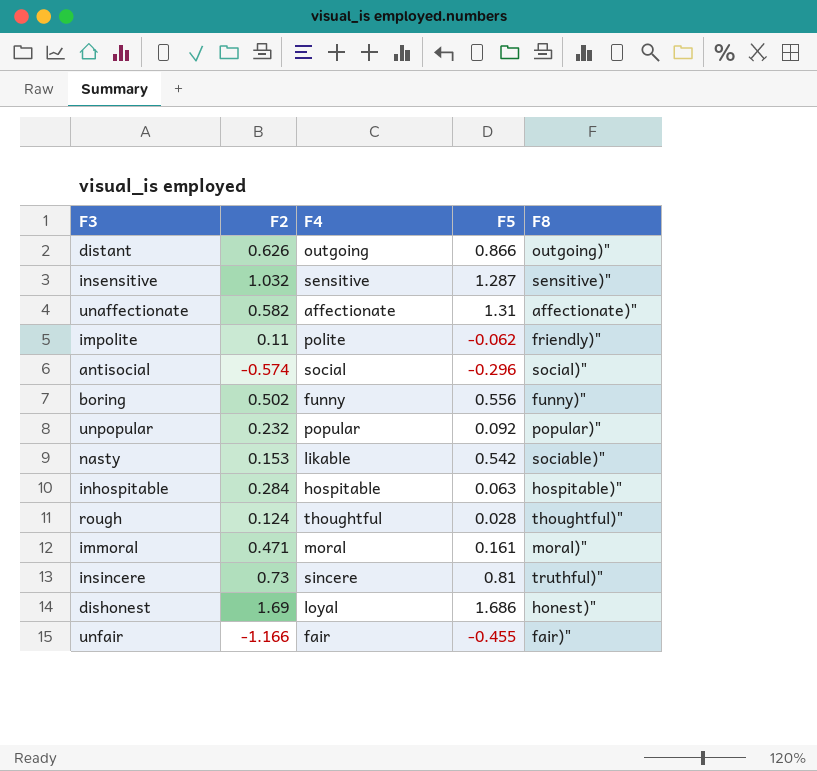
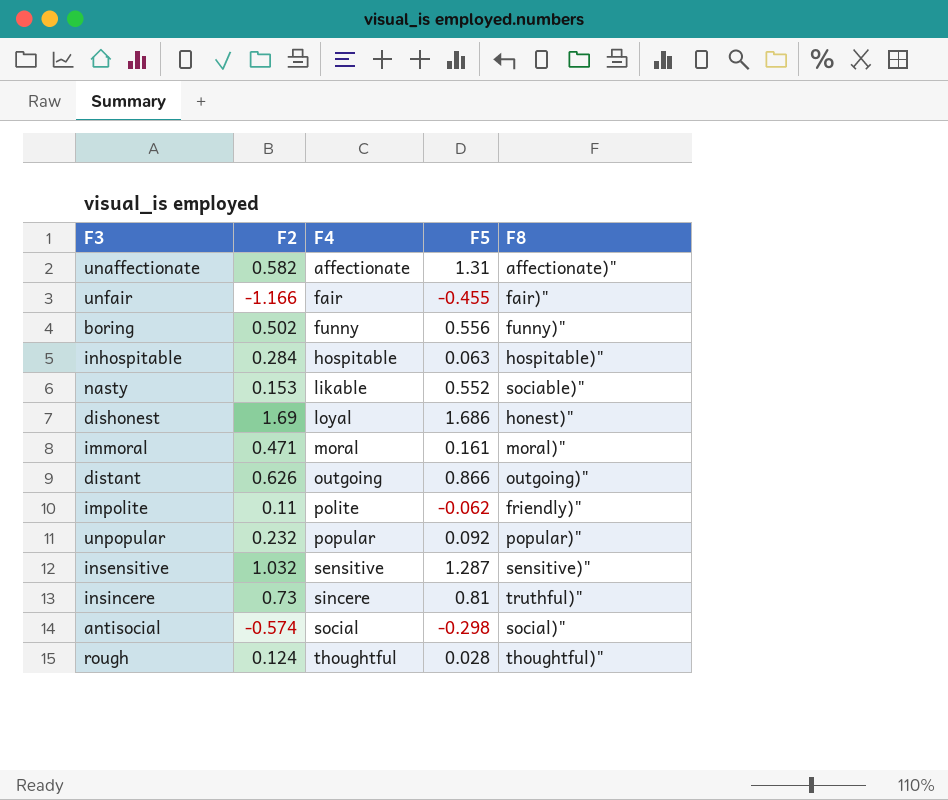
row order: none -> F4 ascending
nasty | F5: 0.542 -> 0.552
antisocial | F5: -0.296 -> -0.298

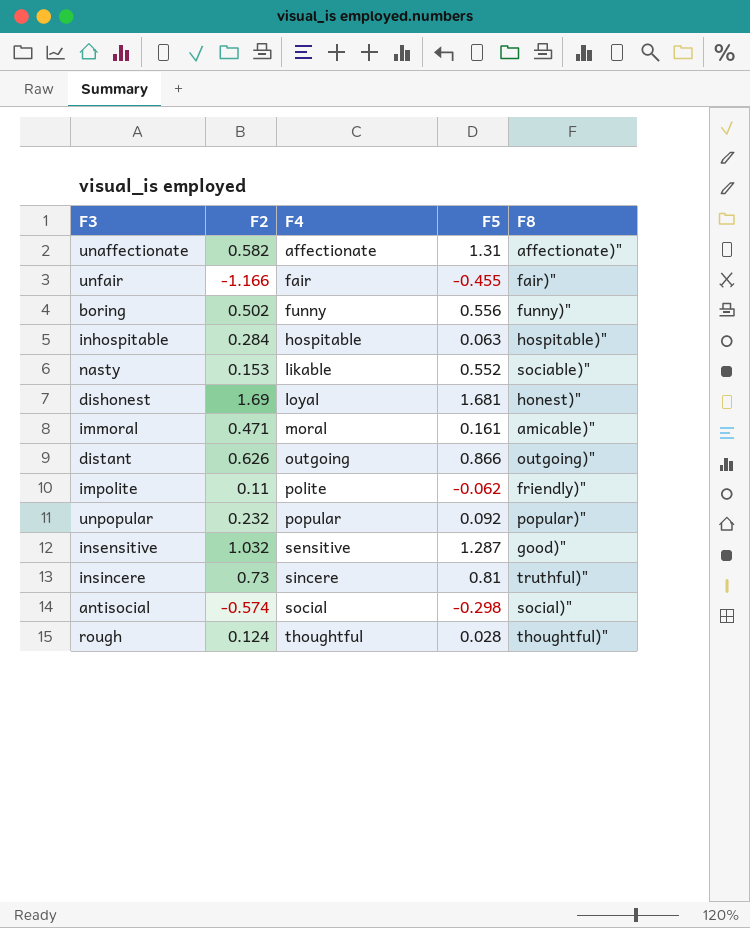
dishonest | F5: 1.686 -> 1.681
immoral | F8: moral)" -> amicable)"
insensitive | F8: sensitive)" -> good)"

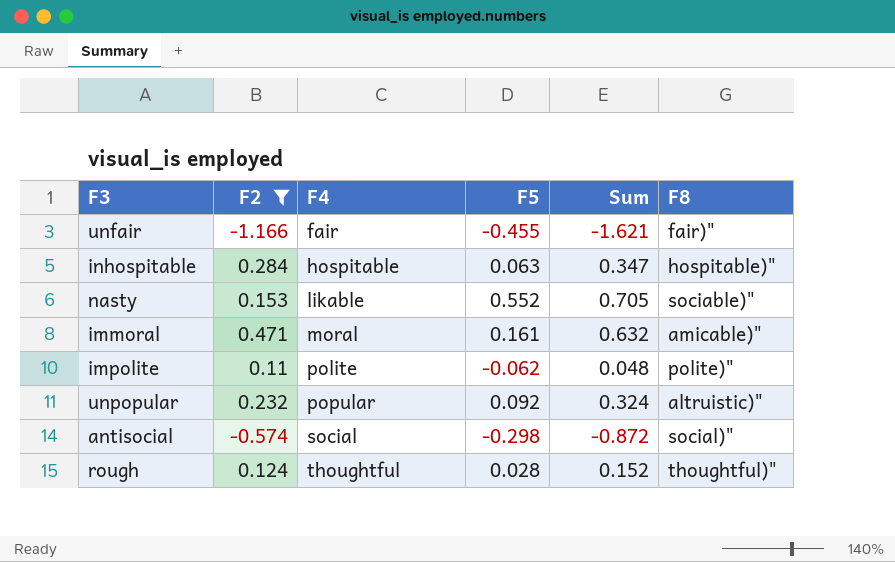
filter: none -> F2 <= 0.471
column Sum | formula: none -> [F2] + [F5]
impolite | F8: friendly)" -> polite)"
unpopular | F8: popular)" -> altruistic)"

